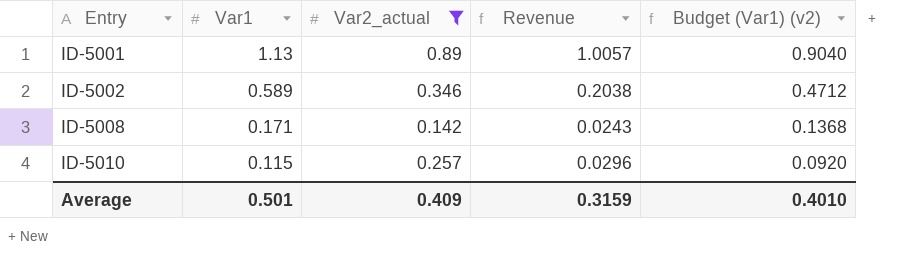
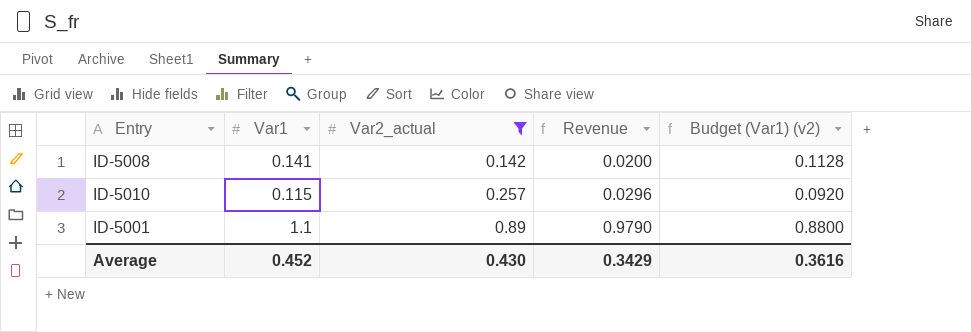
row order: Entry ascending -> Var2_actual ascending
row ID-5002: 0.589 | 0.346 | 0.2038 | 0.4712 -> none
ID-5008 | Var1: 0.171 -> 0.141
ID-5008 | Revenue: 0.0243 -> 0.0200
ID-5008 | Budget (Var1) (v2): 0.1368 -> 0.1128
ID-5001 | Var1: 1.13 -> 1.1
ID-5001 | Revenue: 1.0057 -> 0.9790
ID-5001 | Budget (Var1) (v2): 0.9040 -> 0.8800
Average | Var1: 0.501 -> 0.452
Average | Var2_actual: 0.409 -> 0.430
Average | Revenue: 0.3159 -> 0.3429
Average | Budget (Var1) (v2): 0.4010 -> 0.3616

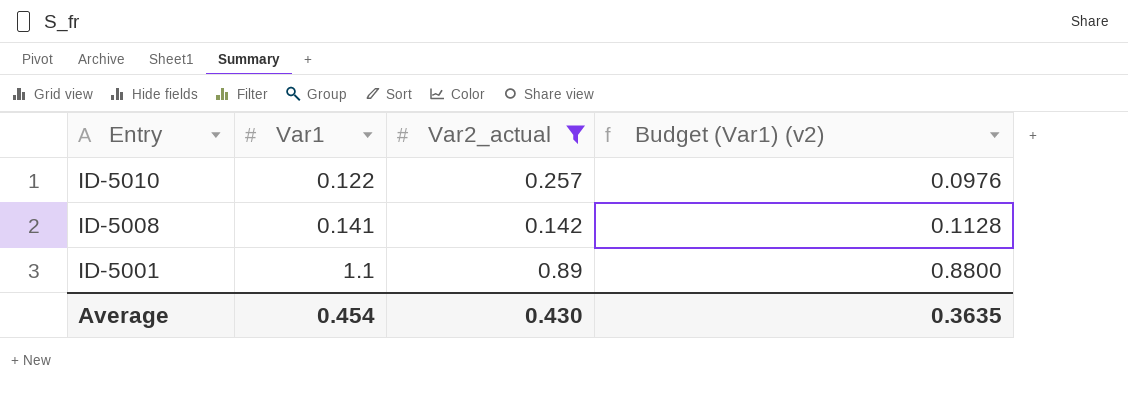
row order: Var2_actual ascending -> Entry descending
column Revenue | formula: [Var1] * [Var2_actual] -> none
ID-5010 | Var1: 0.115 -> 0.122
ID-5010 | Budget (Var1) (v2): 0.0920 -> 0.0976
Average | Var1: 0.452 -> 0.454
Average | Budget (Var1) (v2): 0.3616 -> 0.3635

